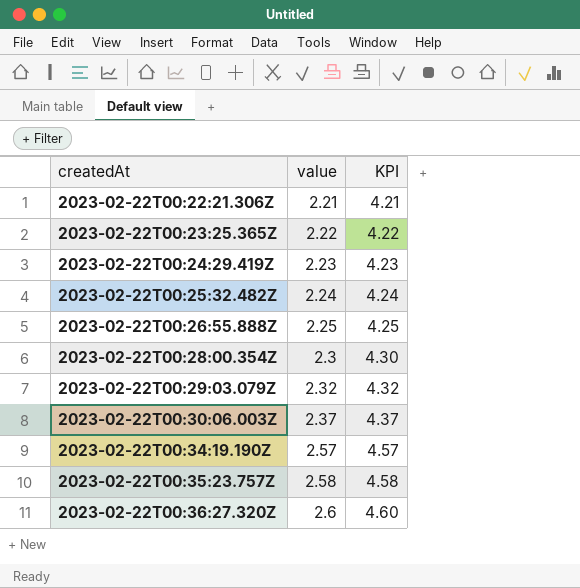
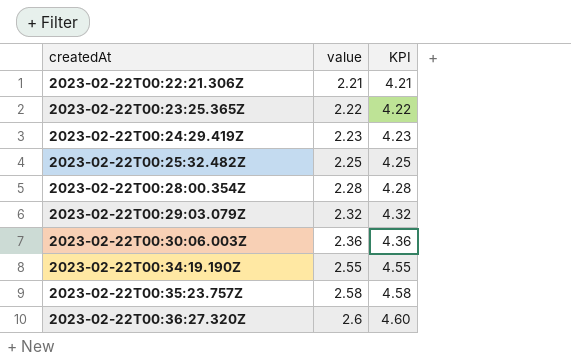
row 2023-02-22T00:26:55.888Z: 2.25 | 4.25 -> none
2023-02-22T00:25:32.482Z | value: 2.24 -> 2.25
2023-02-22T00:25:32.482Z | KPI: 4.24 -> 4.25
2023-02-22T00:28:00.354Z | value: 2.3 -> 2.28
2023-02-22T00:28:00.354Z | KPI: 4.30 -> 4.28
2023-02-22T00:30:06.003Z | value: 2.37 -> 2.36
2023-02-22T00:30:06.003Z | KPI: 4.37 -> 4.36
2023-02-22T00:34:19.190Z | value: 2.57 -> 2.55
2023-02-22T00:34:19.190Z | KPI: 4.57 -> 4.55

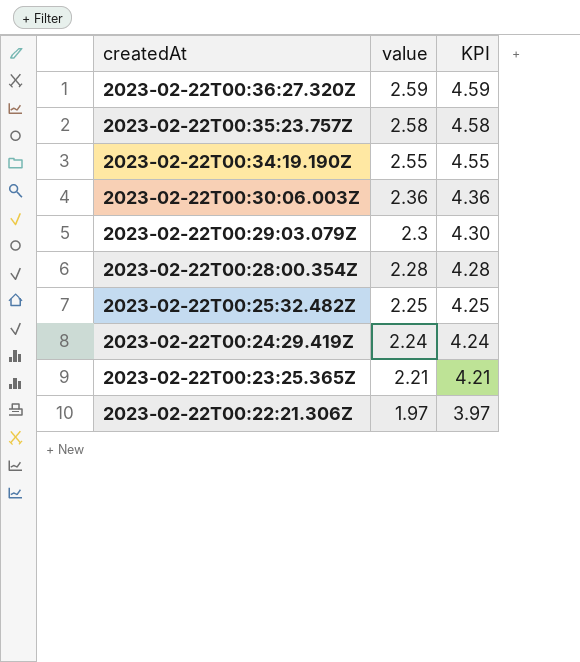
row order: createdAt ascending -> createdAt descending
2023-02-22T00:36:27.320Z | value: 2.6 -> 2.59
2023-02-22T00:36:27.320Z | KPI: 4.60 -> 4.59
2023-02-22T00:29:03.079Z | value: 2.32 -> 2.3
2023-02-22T00:29:03.079Z | KPI: 4.32 -> 4.30
2023-02-22T00:24:29.419Z | value: 2.23 -> 2.24
2023-02-22T00:24:29.419Z | KPI: 4.23 -> 4.24
2023-02-22T00:23:25.365Z | value: 2.22 -> 2.21
2023-02-22T00:23:25.365Z | KPI: 4.22 -> 4.21
2023-02-22T00:22:21.306Z | value: 2.21 -> 1.97
2023-02-22T00:22:21.306Z | KPI: 4.21 -> 3.97

